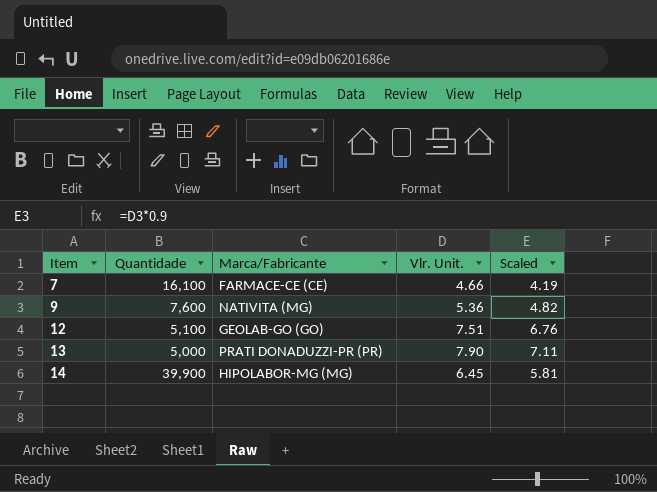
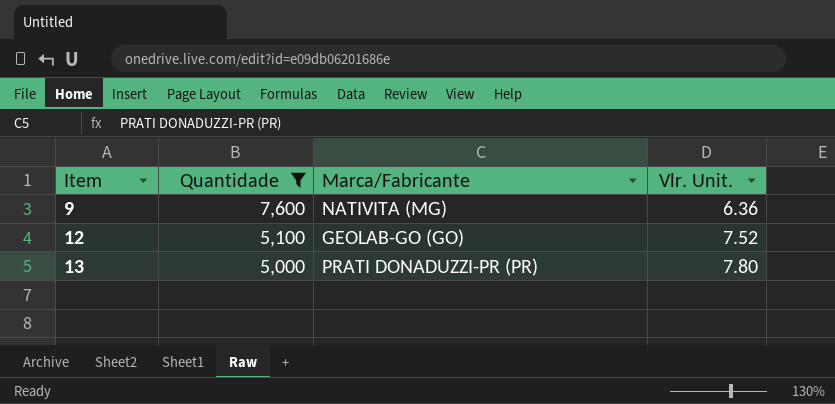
filter: none -> Quantidade <= 7,600
column Scaled | formula: [Vlr. Unit.] * 0.9 -> none
9 | Vlr. Unit.: 5.36 -> 6.36
12 | Vlr. Unit.: 7.51 -> 7.52
13 | Vlr. Unit.: 7.90 -> 7.80

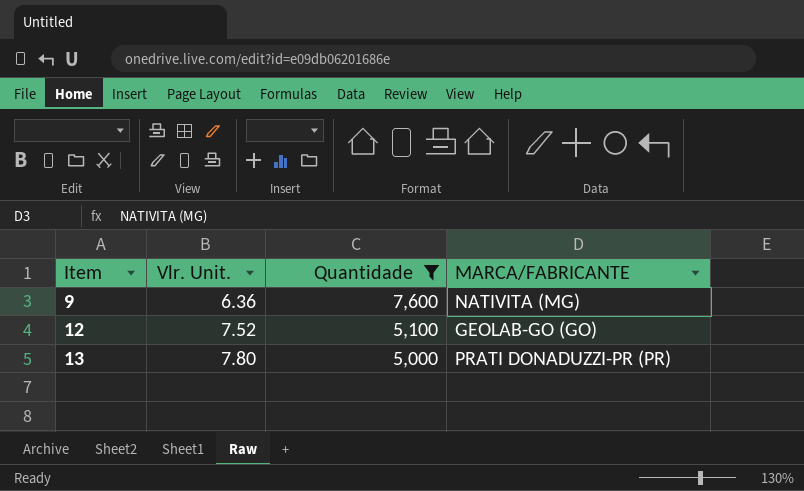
column Vlr. Unit. | position: 4 -> 2
column name: Marca/Fabricante -> MARCA/FABRICANTE

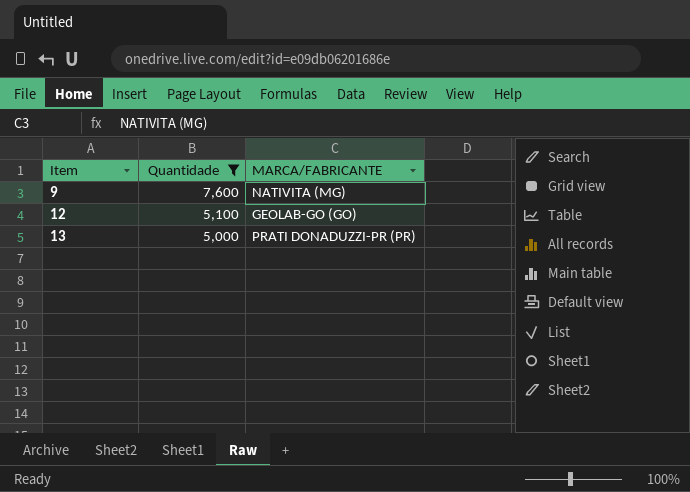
column Vlr. Unit. | position: 2 -> none

